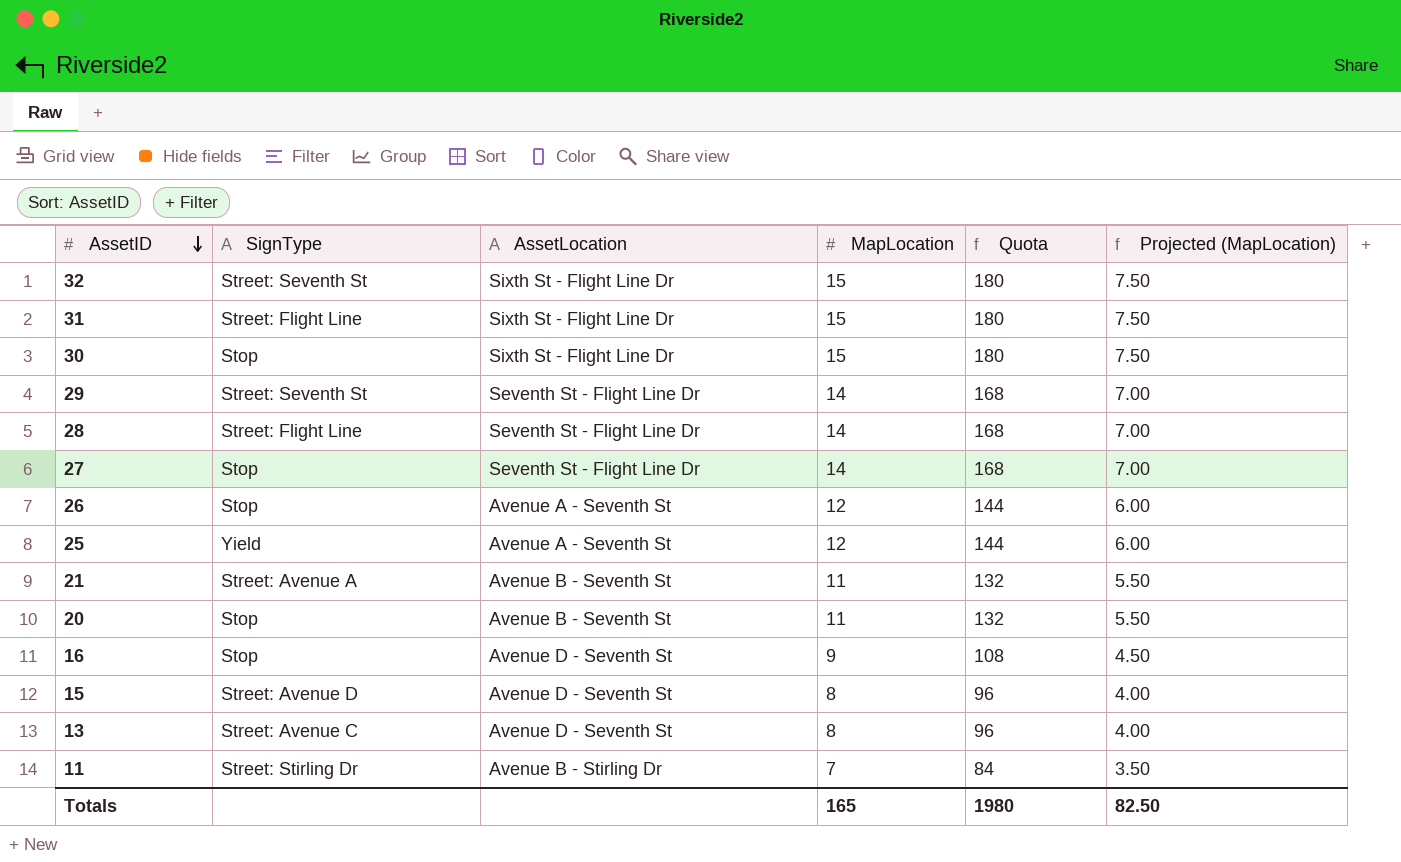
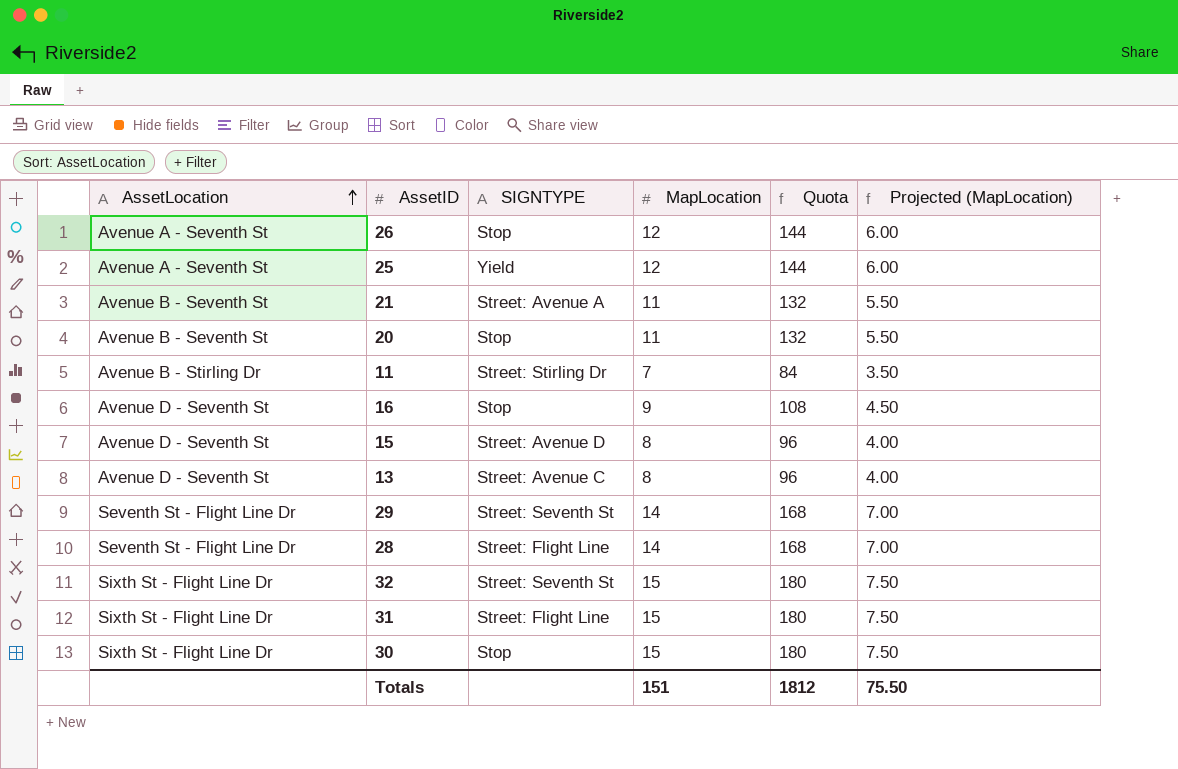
row order: AssetID descending -> AssetLocation ascending
column AssetLocation | position: 3 -> 1
column name: SignType -> SIGNTYPE
row 27: Stop | Seventh St - Flight Line Dr | 14 | 168 | 7.00 -> none
Totals | MapLocation: 165 -> 151
Totals | Quota: 1980 -> 1812
Totals | Projected (MapLocation): 82.50 -> 75.50

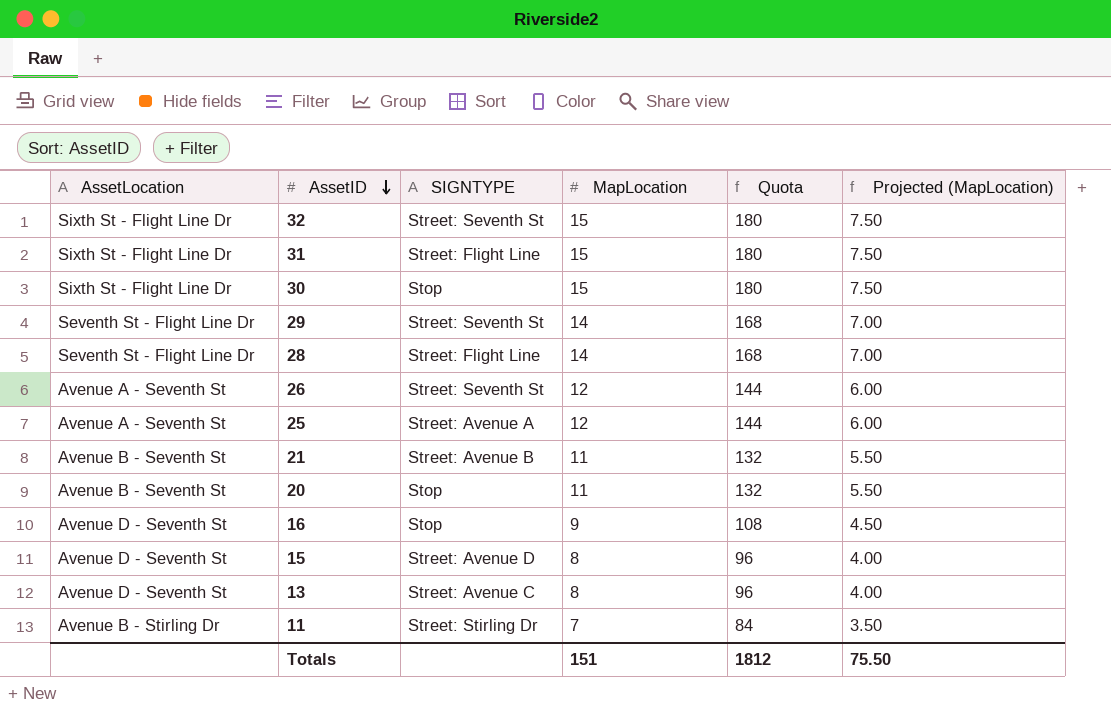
row order: AssetLocation ascending -> AssetID descending
26 | SIGNTYPE: Stop -> Street: Seventh St
25 | SIGNTYPE: Yield -> Street: Avenue A
21 | SIGNTYPE: Street: Avenue A -> Street: Avenue B

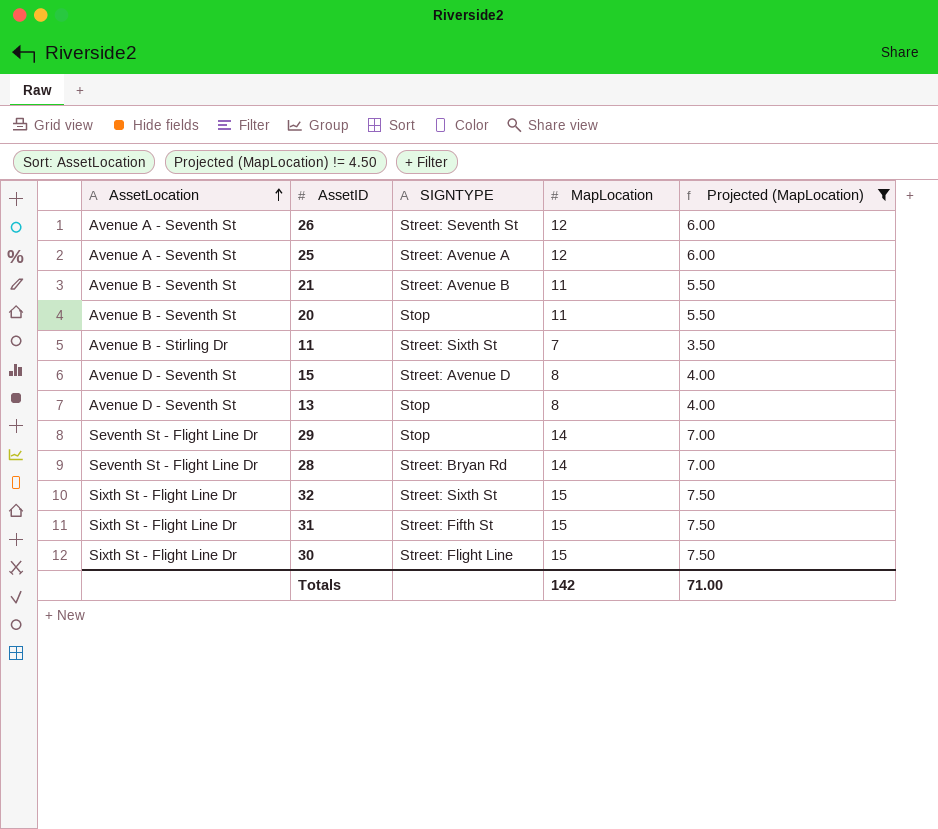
filter: none -> Projected (MapLocation) != 4.50
row order: AssetID descending -> AssetLocation ascending
column Quota | formula: [MapLocation] * 12 -> none
11 | SIGNTYPE: Street: Stirling Dr -> Street: Sixth St
13 | SIGNTYPE: Street: Avenue C -> Stop
29 | SIGNTYPE: Street: Seventh St -> Stop
28 | SIGNTYPE: Street: Flight Line -> Street: Bryan Rd
32 | SIGNTYPE: Street: Seventh St -> Street: Sixth St
31 | SIGNTYPE: Street: Flight Line -> Street: Fifth St
30 | SIGNTYPE: Stop -> Street: Flight Line
Totals | MapLocation: 151 -> 142
Totals | Projected (MapLocation): 75.50 -> 71.00

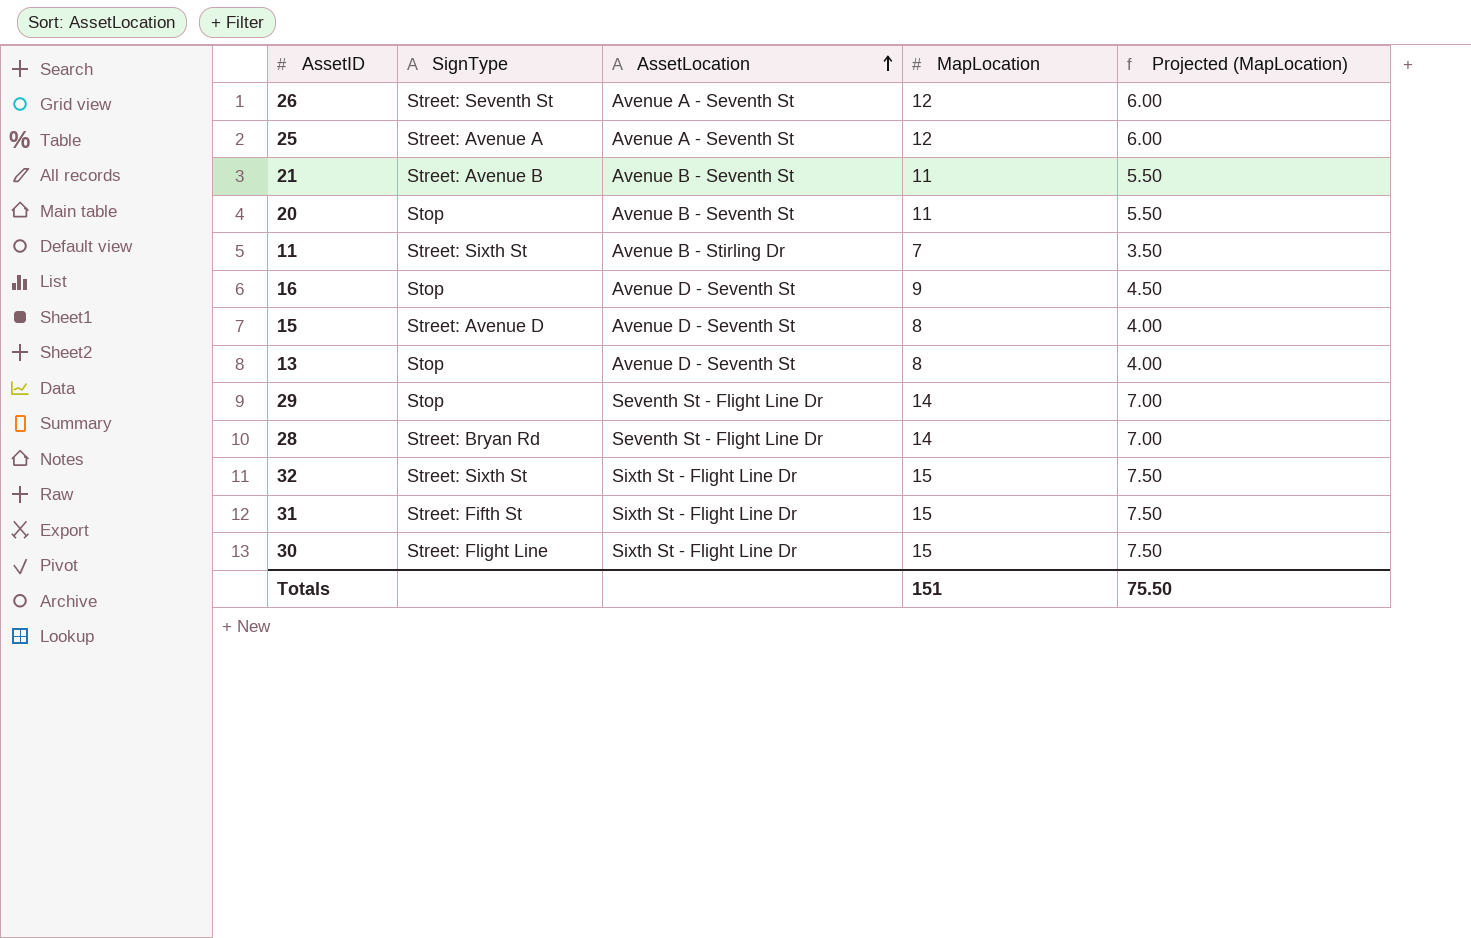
filter: Projected (MapLocation) != 4.50 -> none
column name: SIGNTYPE -> SignType
column AssetLocation | position: 1 -> 3
Totals | MapLocation: 142 -> 151
Totals | Projected (MapLocation): 71.00 -> 75.50

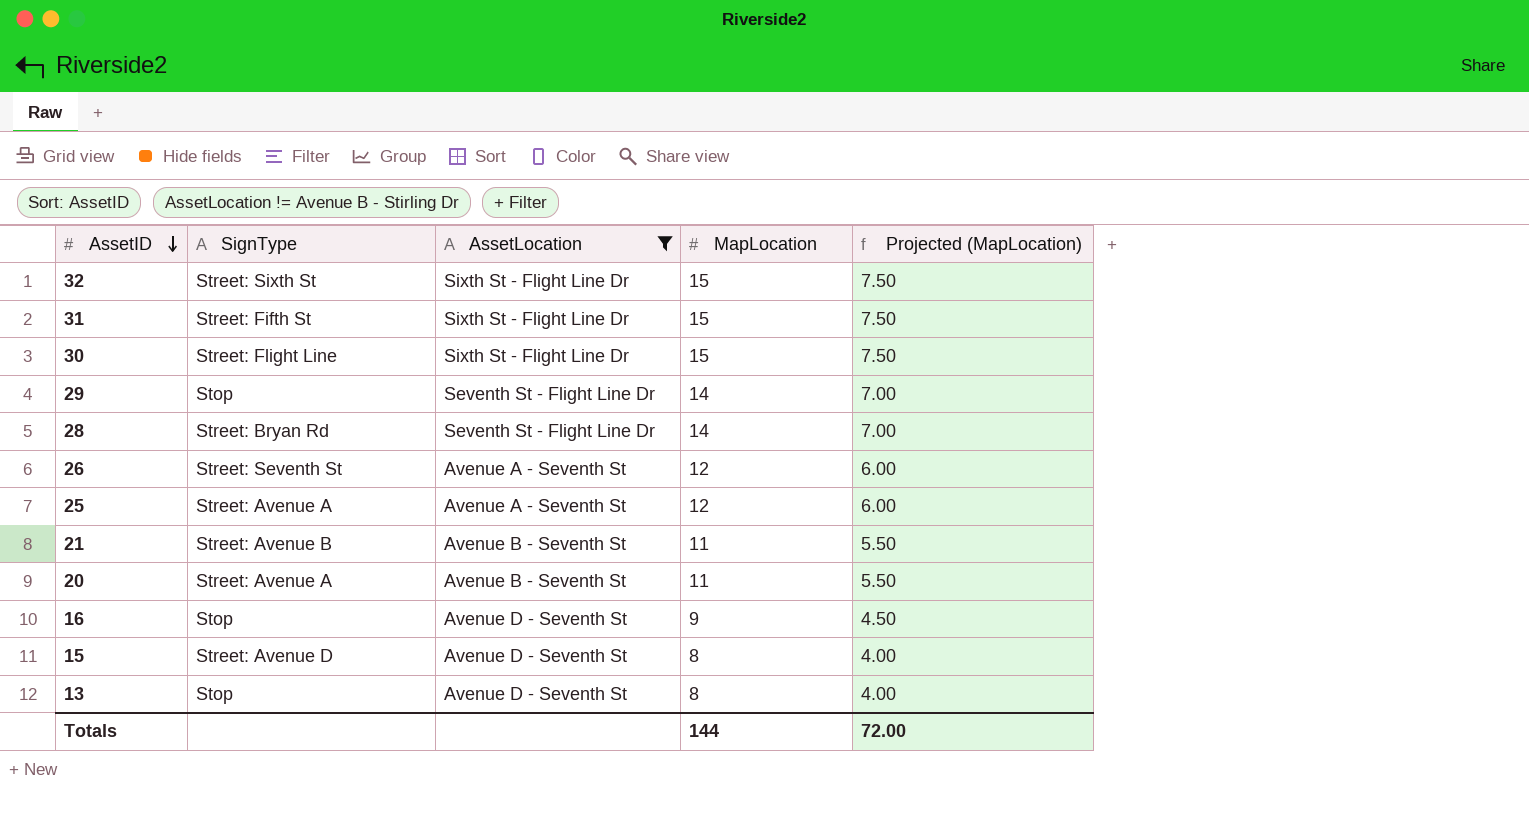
filter: none -> AssetLocation != Avenue B - Stirling Dr
row order: AssetLocation ascending -> AssetID descending
20 | SignType: Stop -> Street: Avenue A
Totals | MapLocation: 151 -> 144
Totals | Projected (MapLocation): 75.50 -> 72.00

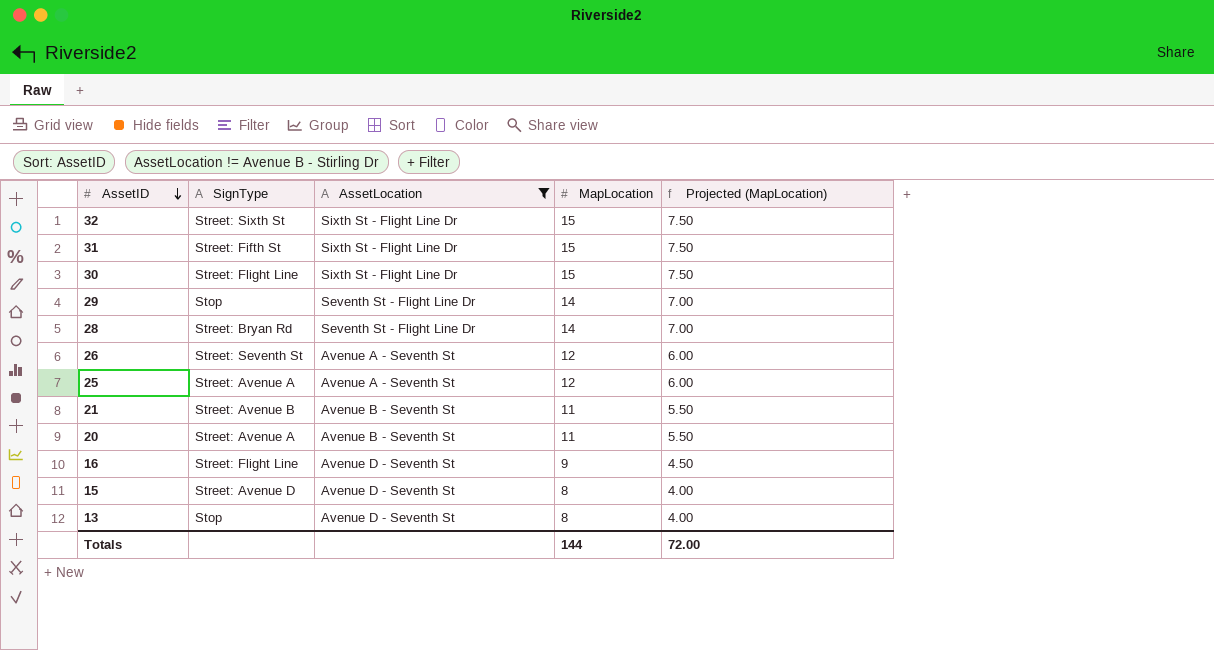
16 | SignType: Stop -> Street: Flight Line

